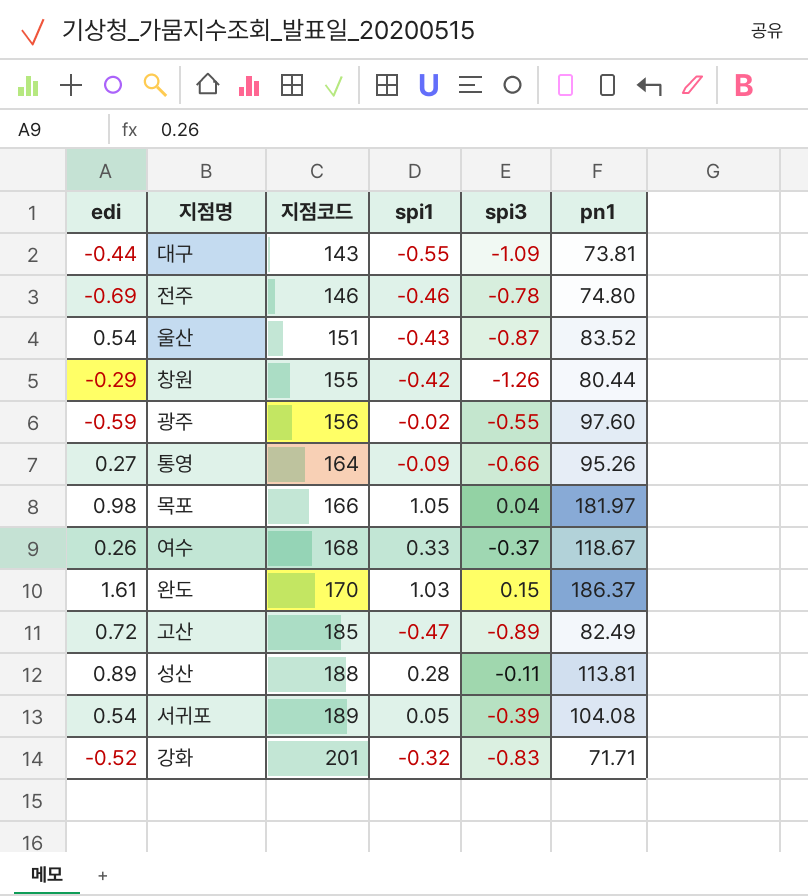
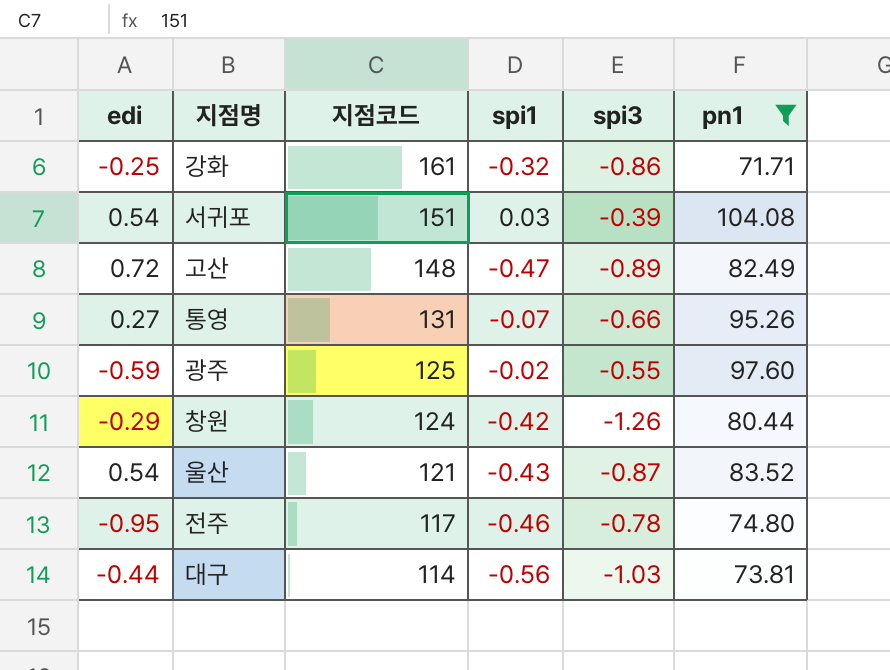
filter: none -> pn1 <= 104.08
row order: 지점코드 ascending -> 지점코드 descending
강화 | edi: -0.52 -> -0.25
강화 | 지점코드: 201 -> 161
강화 | spi3: -0.83 -> -0.86
서귀포 | 지점코드: 189 -> 151
서귀포 | spi1: 0.05 -> 0.03
고산 | 지점코드: 185 -> 148
통영 | 지점코드: 164 -> 131
통영 | spi1: -0.09 -> -0.07
광주 | 지점코드: 156 -> 125
창원 | 지점코드: 155 -> 124
울산 | 지점코드: 151 -> 121
전주 | edi: -0.69 -> -0.95
전주 | 지점코드: 146 -> 117
대구 | 지점코드: 143 -> 114
대구 | spi1: -0.55 -> -0.56
대구 | spi3: -1.09 -> -1.03

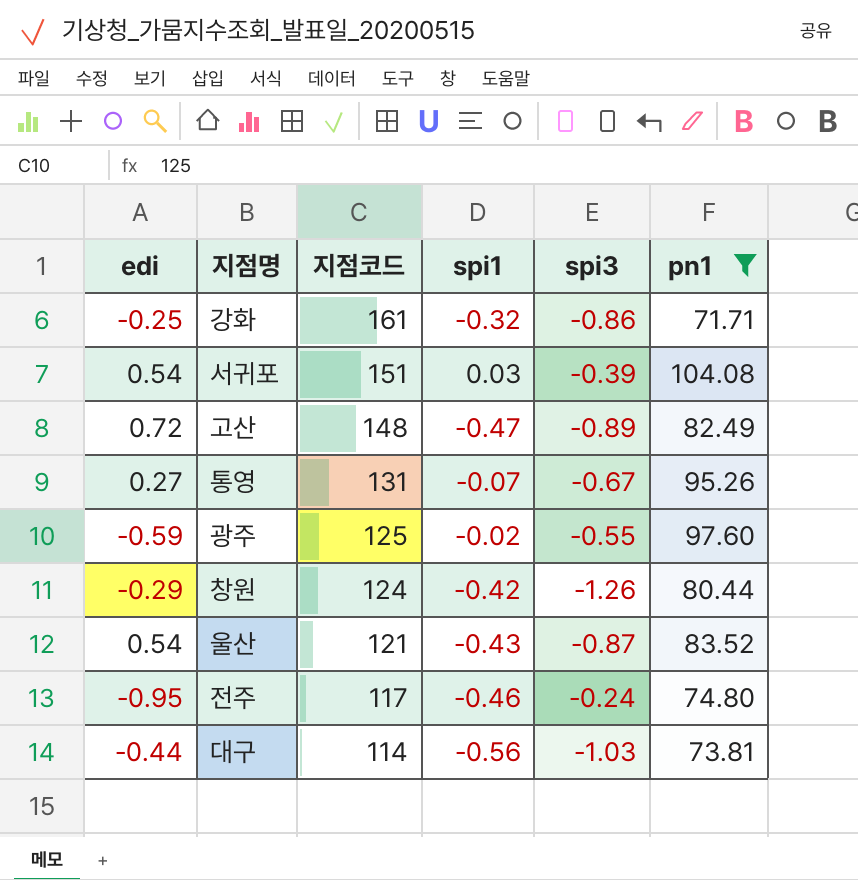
통영 | spi3: -0.66 -> -0.67
전주 | spi3: -0.78 -> -0.24

